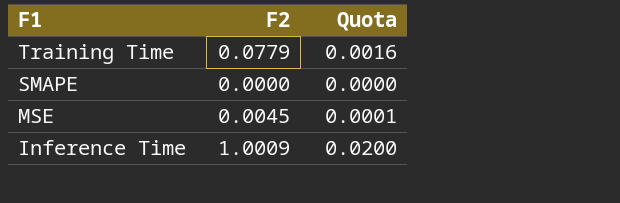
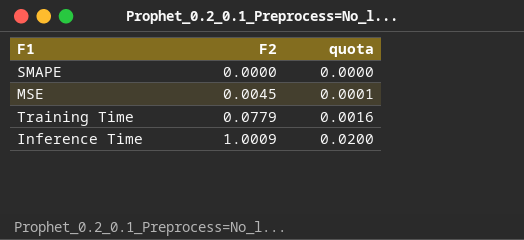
row order: F1 descending -> F2 ascending
column name: Quota -> quota

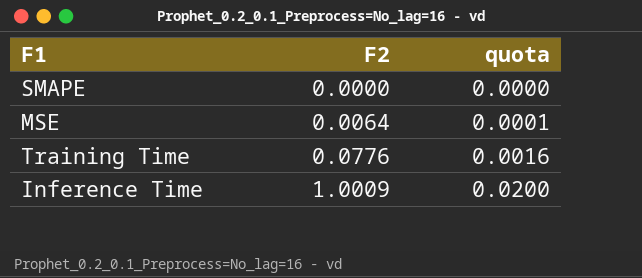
MSE | F2: 0.0045 -> 0.0064
Training Time | F2: 0.0779 -> 0.0776

